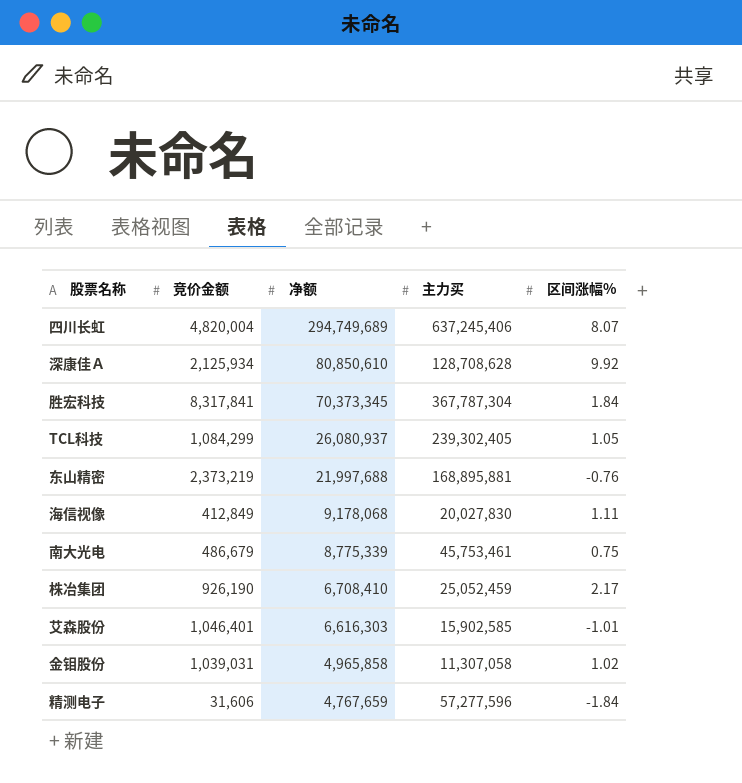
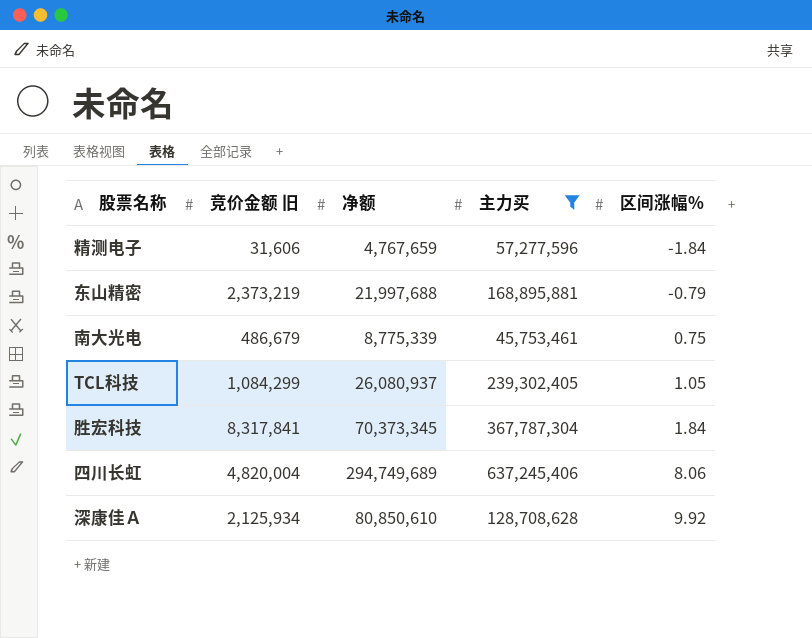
filter: none -> 主力买 >= 45,753,461
row order: 净额 descending -> 区间涨幅% ascending
column name: 竞价金额 -> 竞价金额 旧
东山精密 | 区间涨幅%: -0.76 -> -0.79
四川长虹 | 区间涨幅%: 8.07 -> 8.06

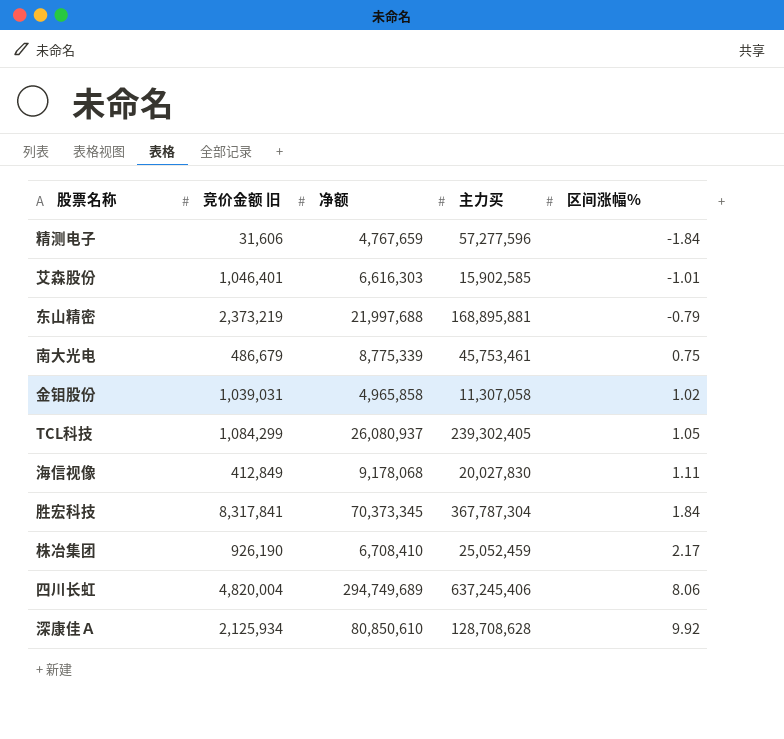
filter: 主力买 >= 45,753,461 -> none

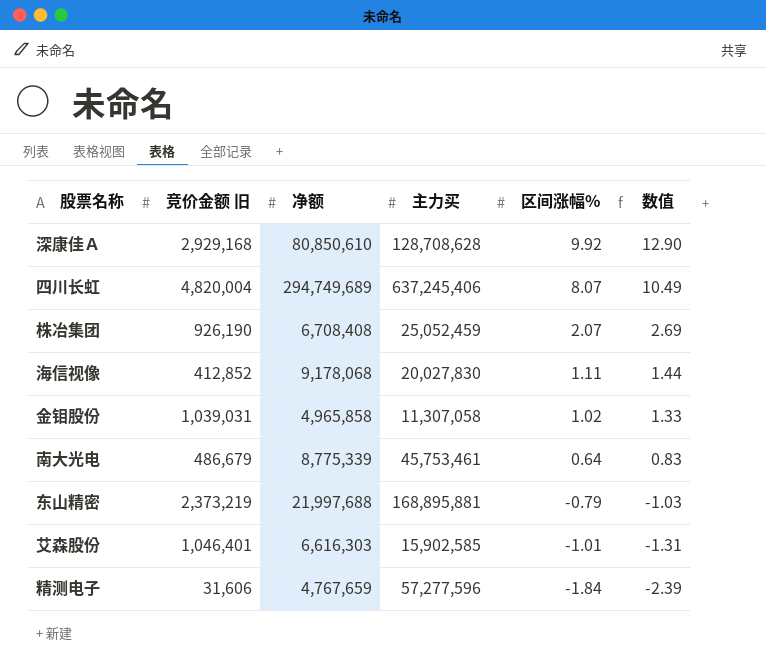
row order: 区间涨幅% ascending -> 区间涨幅% descending
column 数值 | formula: none -> [区间涨幅%] * 1.3
row TCL科技: 1,084,299 | 26,080,937 | 239,302,405 | 1.05 -> none
row 胜宏科技: 8,317,841 | 70,373,345 | 367,787,304 | 1.84 -> none
深康佳Ａ | 竞价金额 旧: 2,125,934 -> 2,929,168
四川长虹 | 区间涨幅%: 8.06 -> 8.07
株冶集团 | 净额: 6,708,410 -> 6,708,408
株冶集团 | 区间涨幅%: 2.17 -> 2.07
海信视像 | 竞价金额 旧: 412,849 -> 412,852
南大光电 | 区间涨幅%: 0.75 -> 0.64

